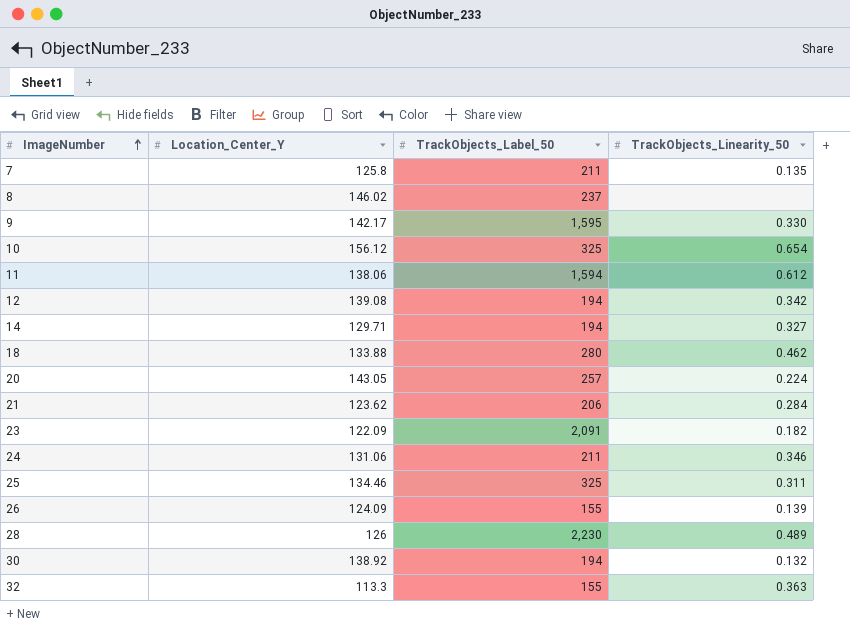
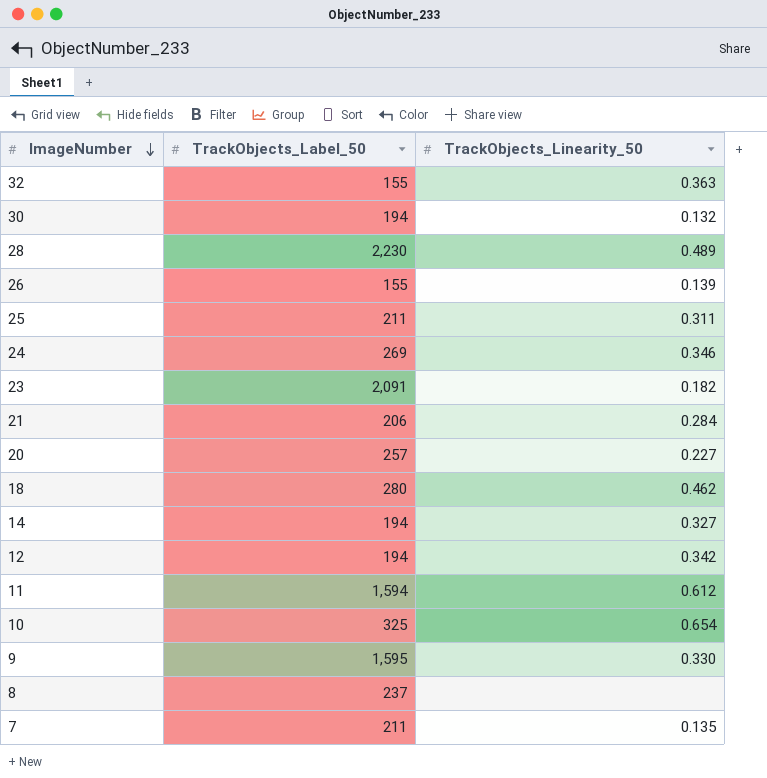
row order: ImageNumber ascending -> ImageNumber descending
column Location_Center_Y | position: 2 -> none
25 | TrackObjects_Label_50: 325 -> 211
24 | TrackObjects_Label_50: 211 -> 269
20 | TrackObjects_Linearity_50: 0.224 -> 0.227

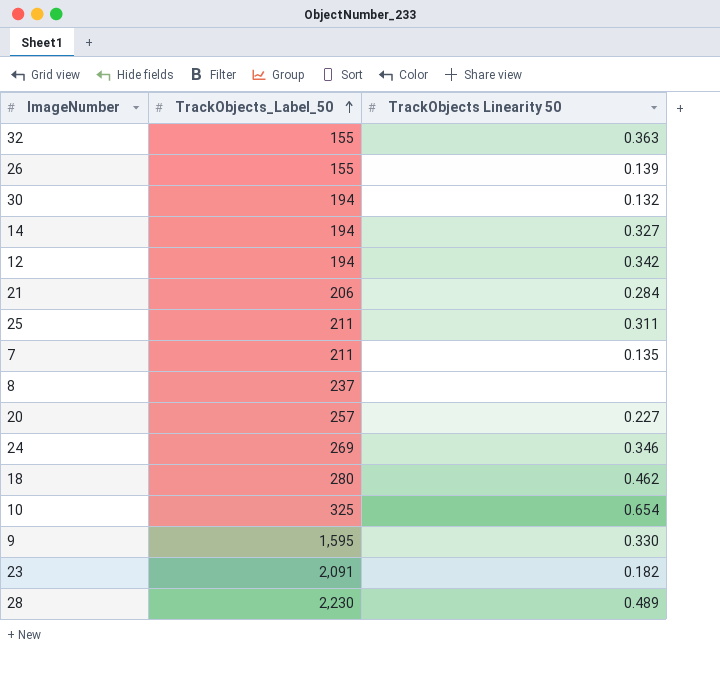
row order: ImageNumber descending -> TrackObjects_Label_50 ascending
column name: TrackObjects_Linearity_50 -> TrackObjects Linearity 50
row 11: 1,594 | 0.612 -> none

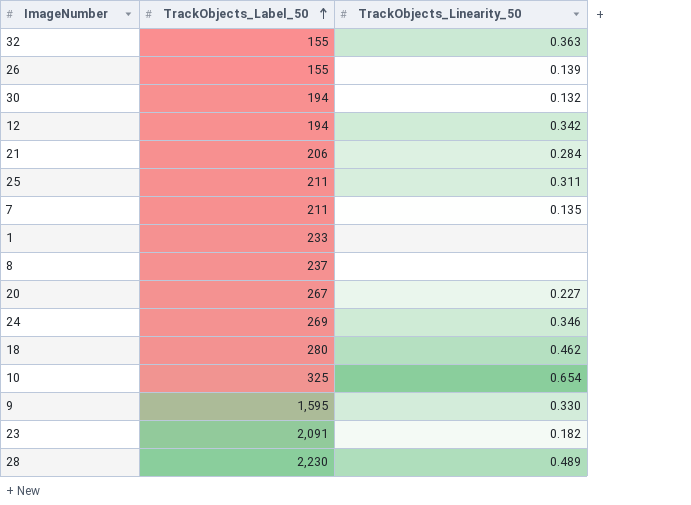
column name: TrackObjects Linearity 50 -> TrackObjects_Linearity_50
row 14: 194 | 0.327 -> none
row 1: none -> 233 | none
20 | TrackObjects_Label_50: 257 -> 267

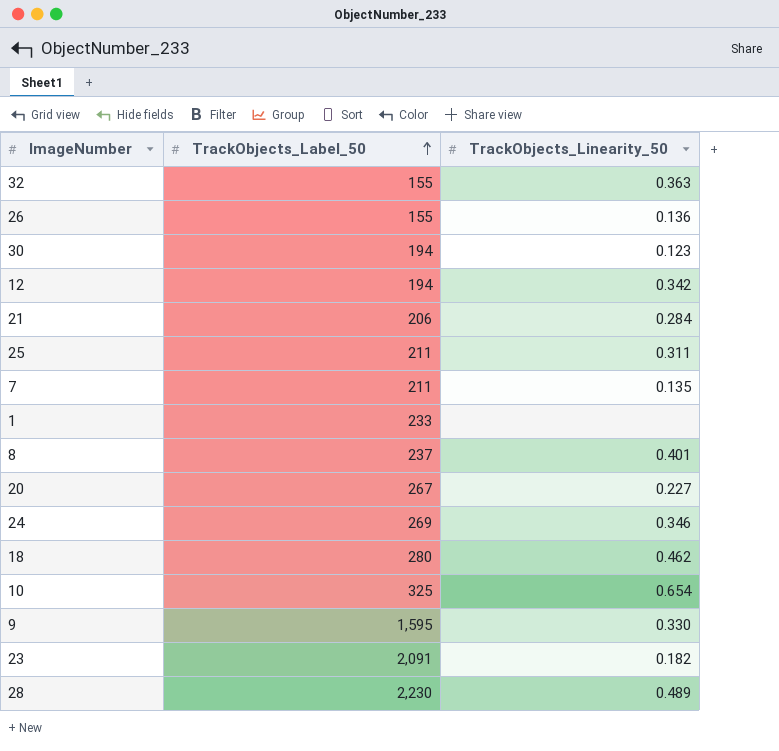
26 | TrackObjects_Linearity_50: 0.139 -> 0.136
30 | TrackObjects_Linearity_50: 0.132 -> 0.123
8 | TrackObjects_Linearity_50: none -> 0.401

